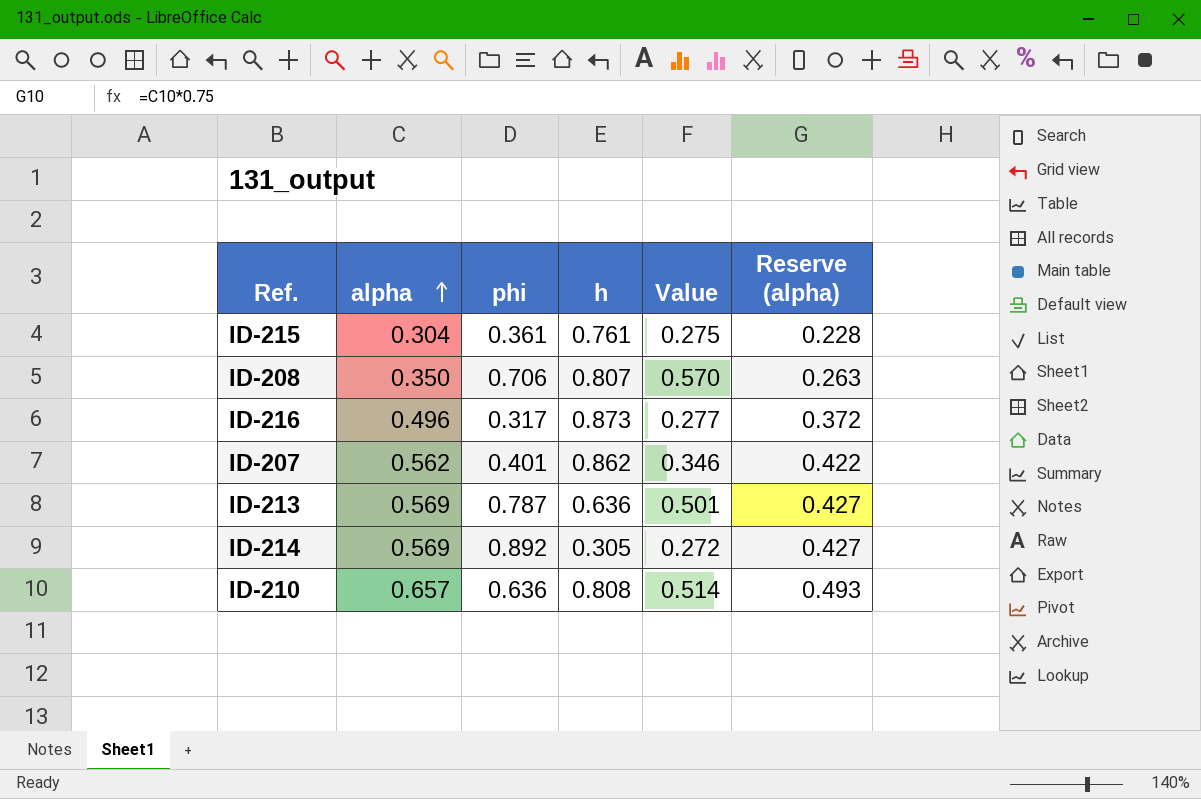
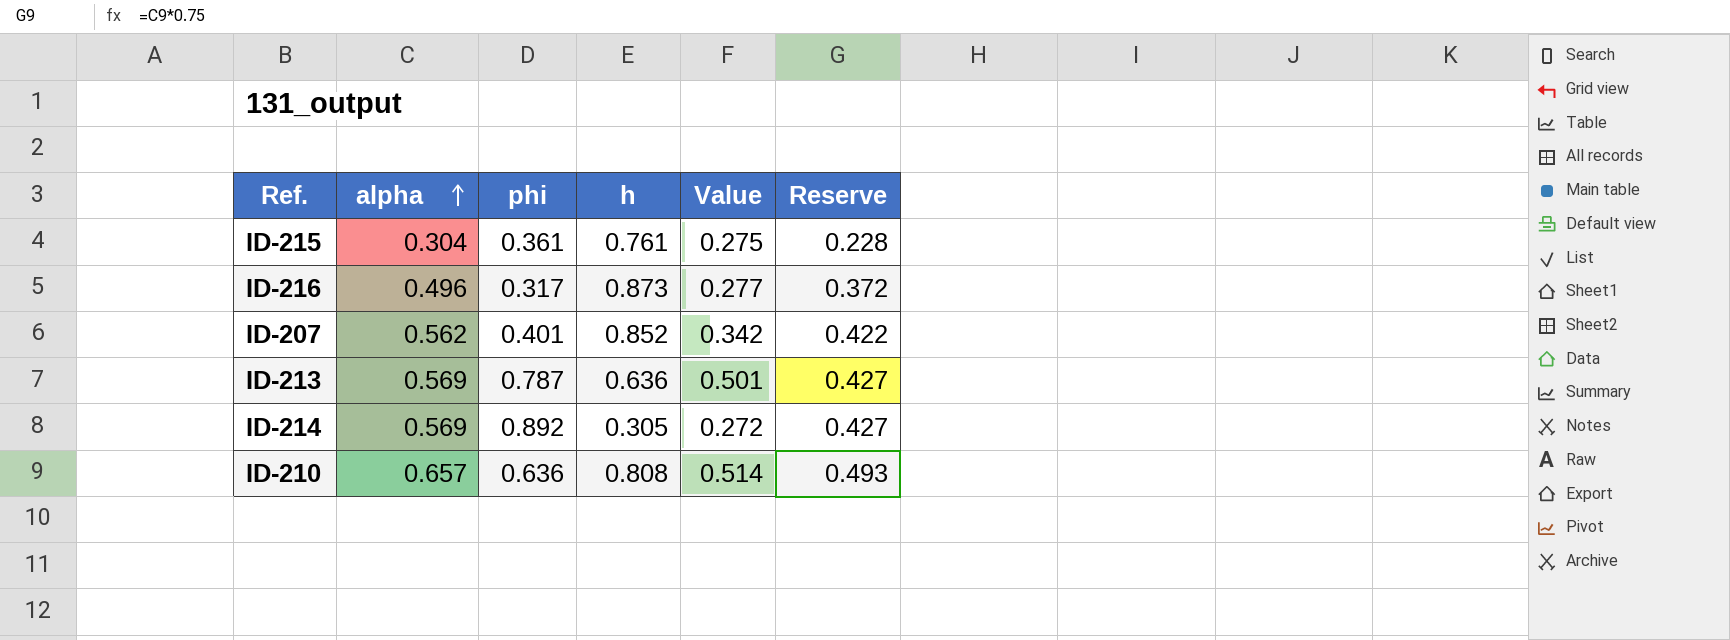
column name: Reserve (alpha) -> Reserve
row ID-208: 0.350 | 0.706 | 0.807 | 0.570 | 0.263 -> none
ID-207 | h: 0.862 -> 0.852
ID-207 | Value: 0.346 -> 0.342

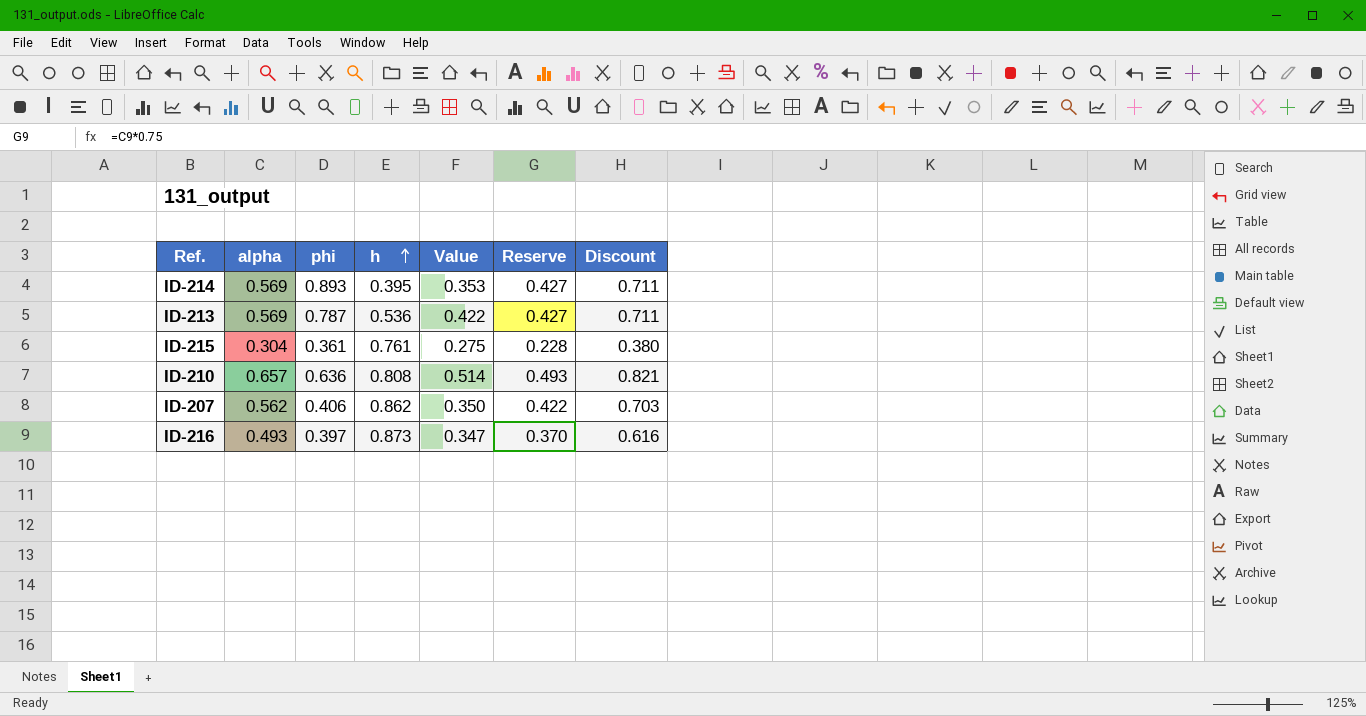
row order: alpha ascending -> h ascending
column Discount | formula: none -> [alpha] * 1.25
ID-214 | phi: 0.892 -> 0.893
ID-214 | h: 0.305 -> 0.395
ID-214 | Value: 0.272 -> 0.353
ID-213 | h: 0.636 -> 0.536
ID-213 | Value: 0.501 -> 0.422
ID-207 | phi: 0.401 -> 0.406
ID-207 | h: 0.852 -> 0.862
ID-207 | Value: 0.342 -> 0.350
ID-216 | alpha: 0.496 -> 0.493
ID-216 | phi: 0.317 -> 0.397
ID-216 | Value: 0.277 -> 0.347
ID-216 | Reserve: 0.372 -> 0.370

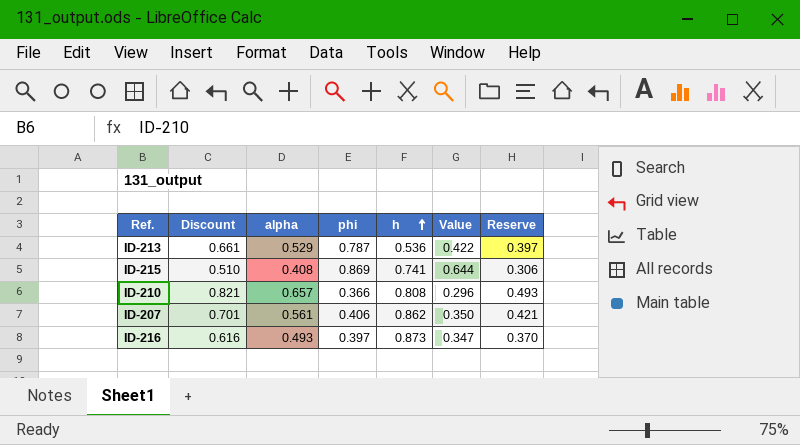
column Discount | position: 7 -> 2
row ID-214: 0.569 | 0.893 | 0.395 | 0.353 | 0.427 | 0.711 -> none
ID-213 | Discount: 0.711 -> 0.661
ID-213 | alpha: 0.569 -> 0.529
ID-213 | Reserve: 0.427 -> 0.397
ID-215 | Discount: 0.380 -> 0.510
ID-215 | alpha: 0.304 -> 0.408
ID-215 | phi: 0.361 -> 0.869
ID-215 | h: 0.761 -> 0.741
ID-215 | Value: 0.275 -> 0.644
ID-215 | Reserve: 0.228 -> 0.306
ID-210 | phi: 0.636 -> 0.366
ID-210 | Value: 0.514 -> 0.296
ID-207 | Discount: 0.703 -> 0.701
ID-207 | alpha: 0.562 -> 0.561
ID-207 | Reserve: 0.422 -> 0.421

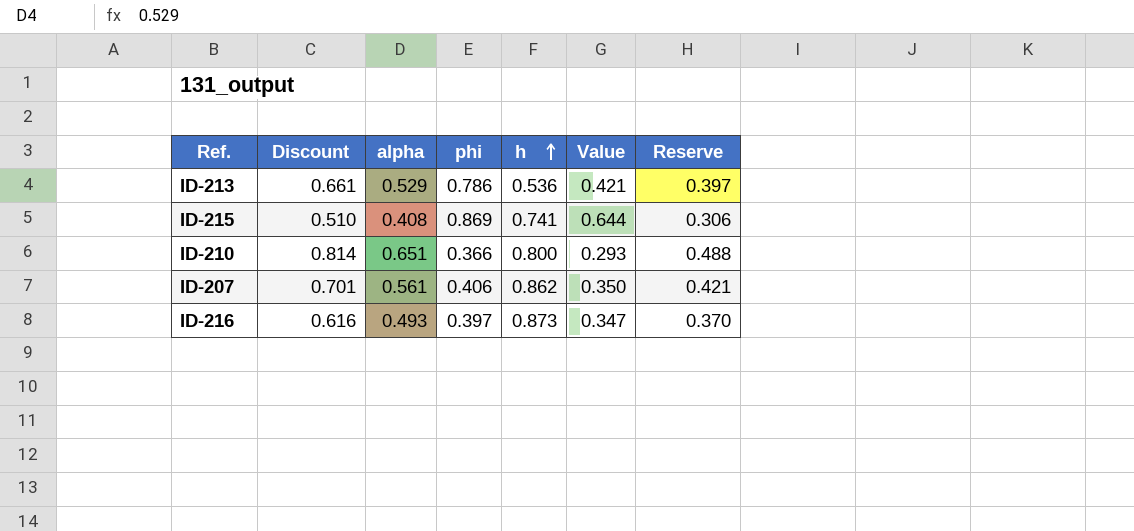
ID-213 | phi: 0.787 -> 0.786
ID-213 | Value: 0.422 -> 0.421
ID-210 | Discount: 0.821 -> 0.814
ID-210 | alpha: 0.657 -> 0.651
ID-210 | h: 0.808 -> 0.800
ID-210 | Value: 0.296 -> 0.293
ID-210 | Reserve: 0.493 -> 0.488

